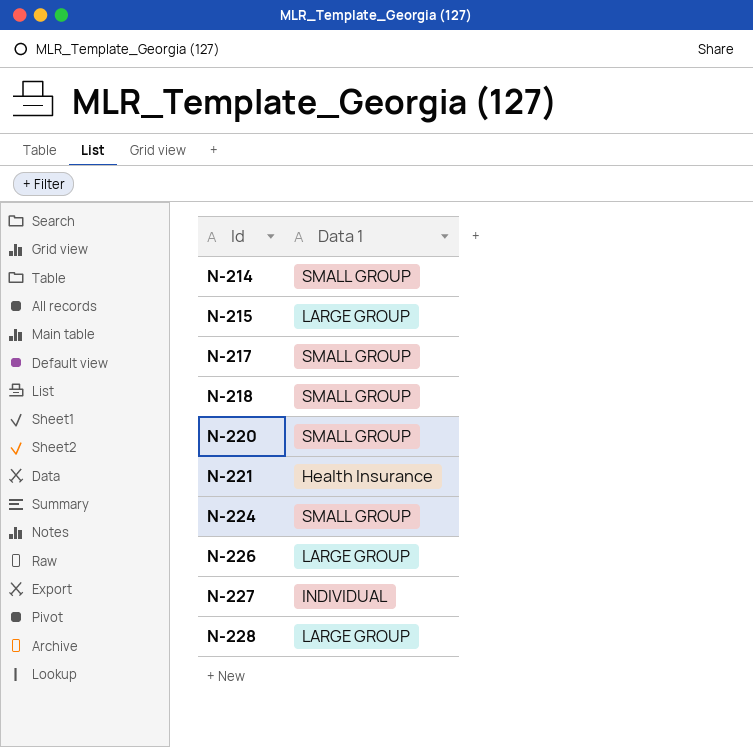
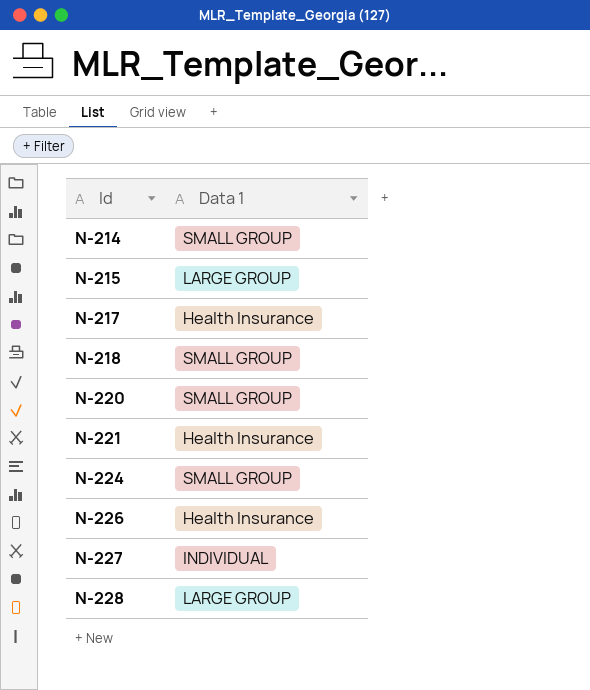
N-217 | Data 1: SMALL GROUP -> Health Insurance
N-226 | Data 1: LARGE GROUP -> Health Insurance

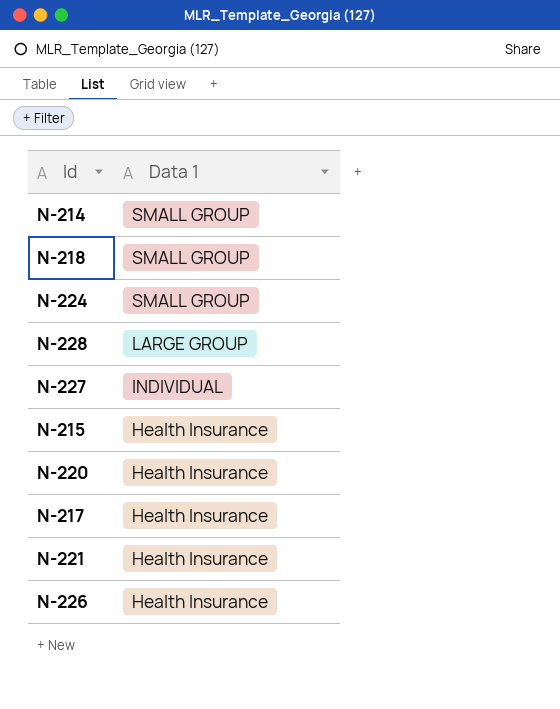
row order: Id ascending -> Data 1 descending
N-215 | Data 1: LARGE GROUP -> Health Insurance
N-220 | Data 1: SMALL GROUP -> Health Insurance

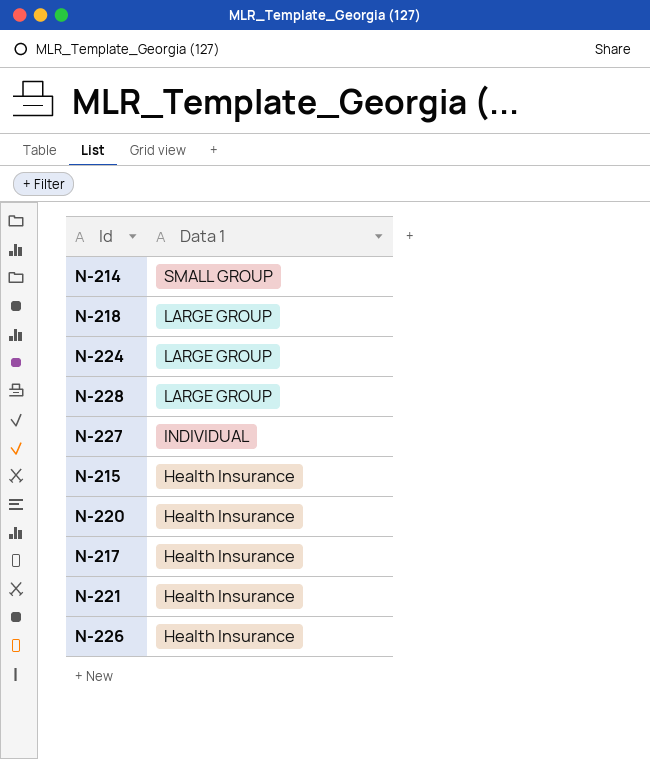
N-218 | Data 1: SMALL GROUP -> LARGE GROUP
N-224 | Data 1: SMALL GROUP -> LARGE GROUP

